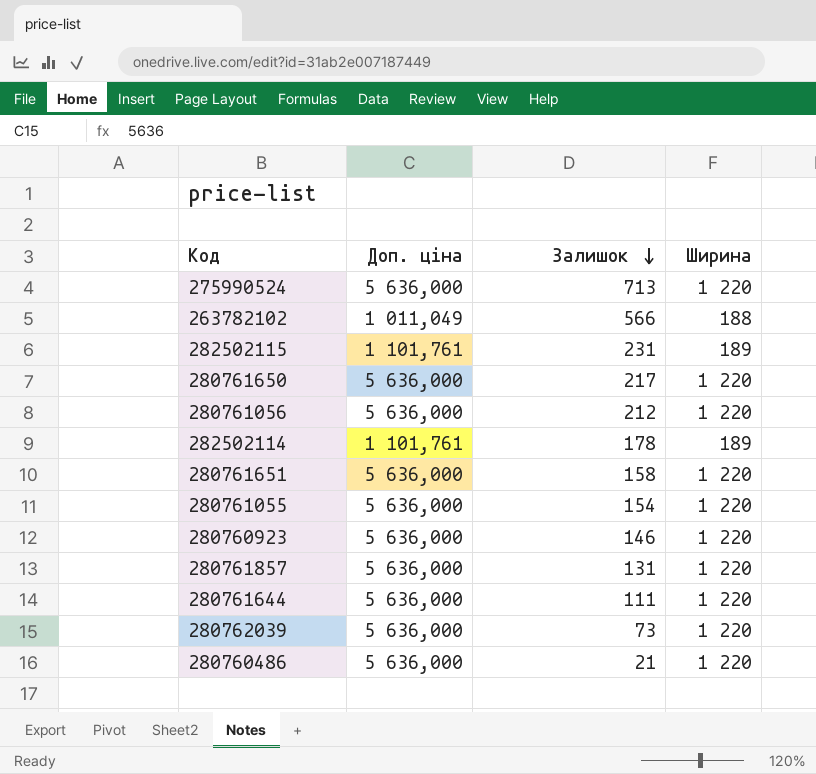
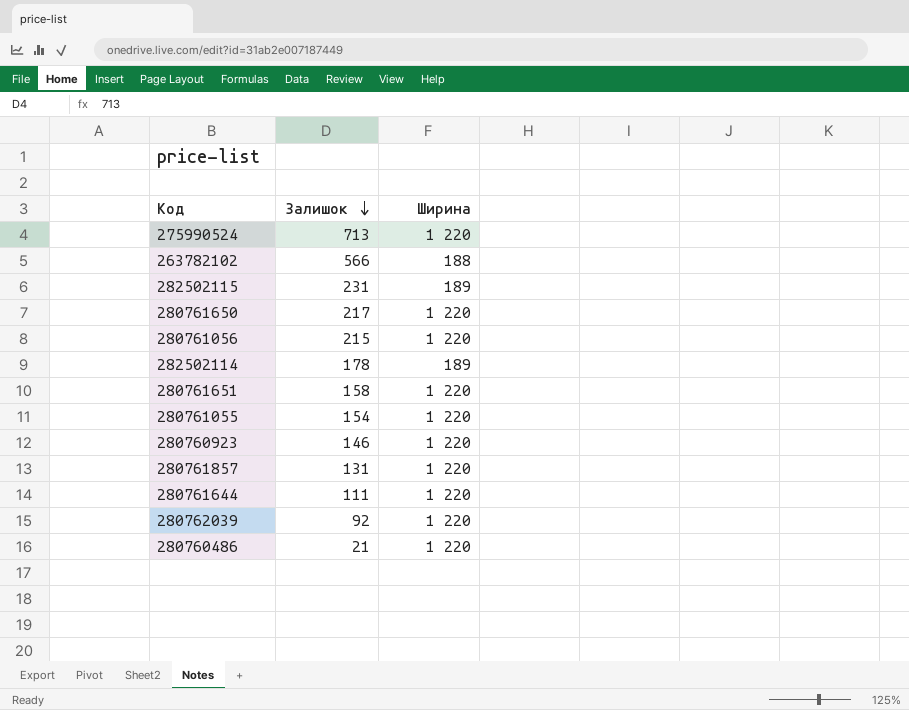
column Доп. ціна | position: 2 -> none
280761056 | Залишок: 212 -> 215
280762039 | Залишок: 73 -> 92

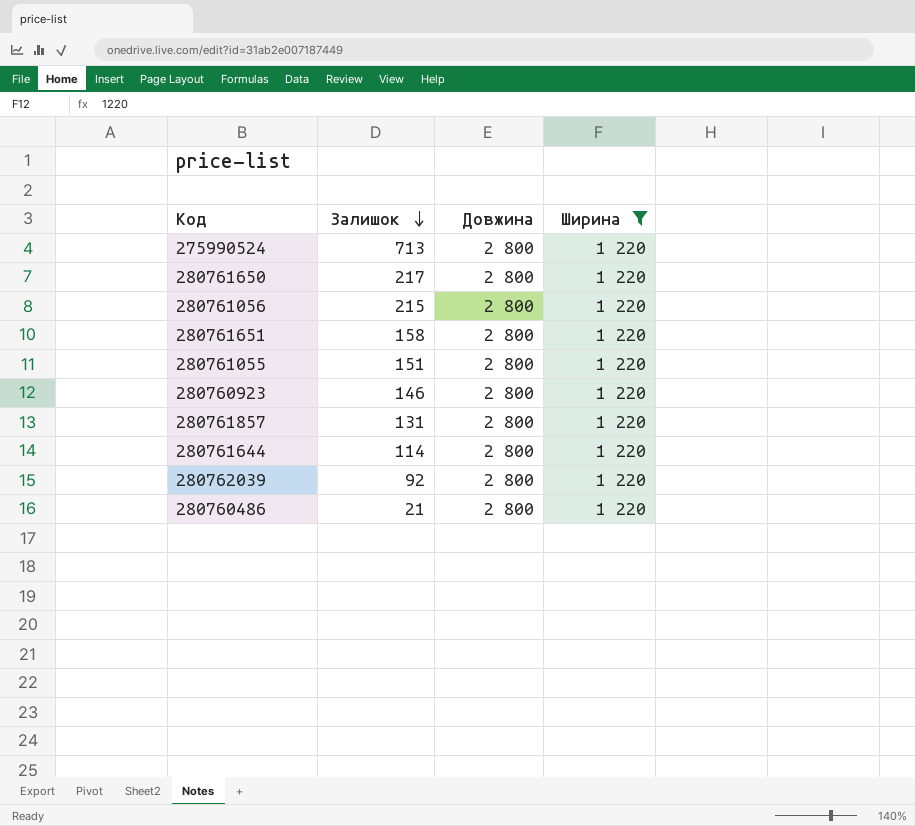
filter: none -> Ширина = 1 220
column Довжина | position: none -> 3
280761055 | Залишок: 154 -> 151
280761644 | Залишок: 111 -> 114

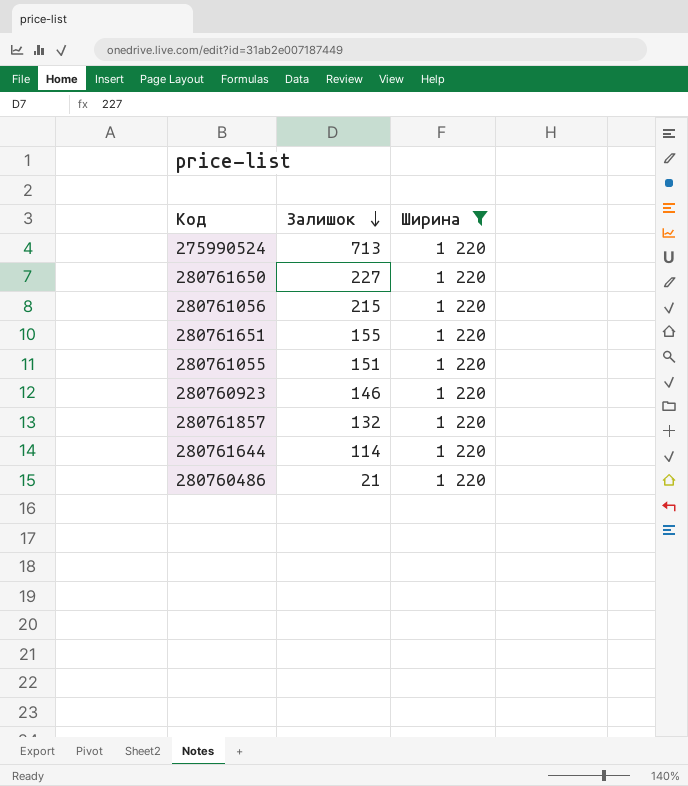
column Довжина | position: 3 -> none
row 280762039: 92 | 2 800 | 1 220 -> none
280761650 | Залишок: 217 -> 227
280761651 | Залишок: 158 -> 155
280761857 | Залишок: 131 -> 132

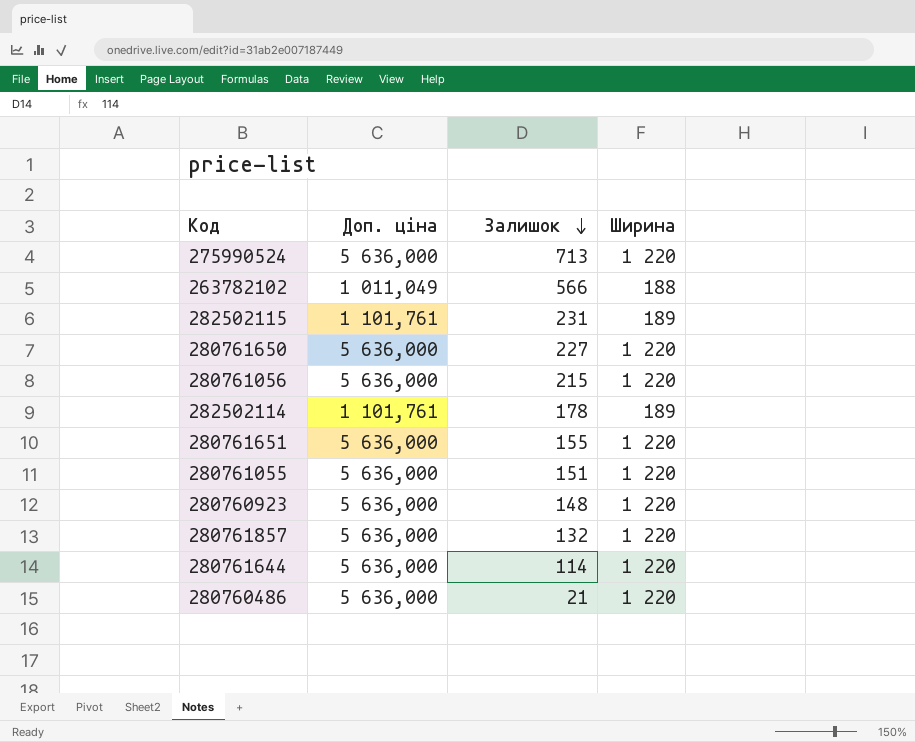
filter: Ширина = 1 220 -> none
column Доп. ціна | position: none -> 2
280760923 | Залишок: 146 -> 148

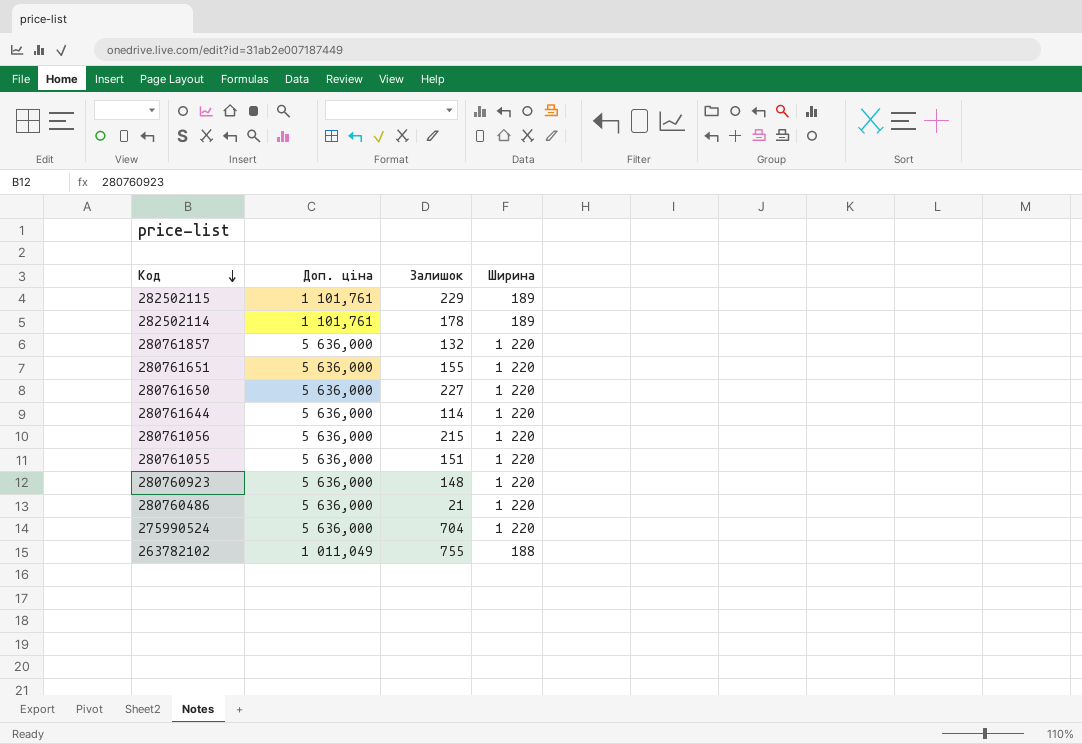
row order: Залишок descending -> Код descending
282502115 | Залишок: 231 -> 229
275990524 | Залишок: 713 -> 704
263782102 | Залишок: 566 -> 755

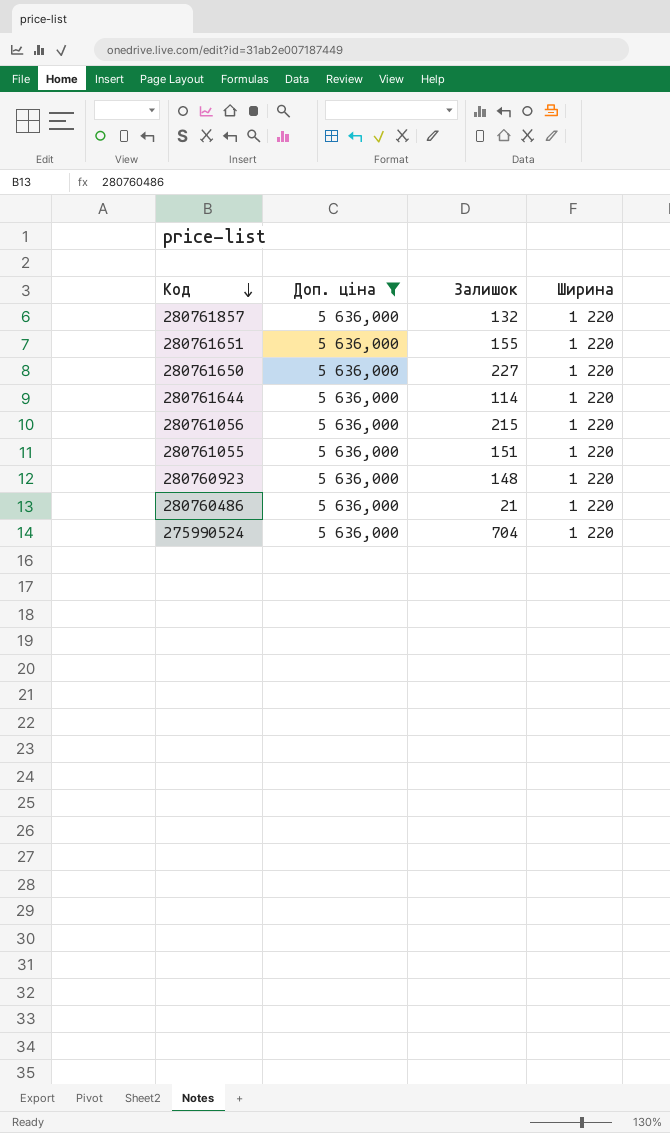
filter: none -> Доп. ціна = 5 636,000

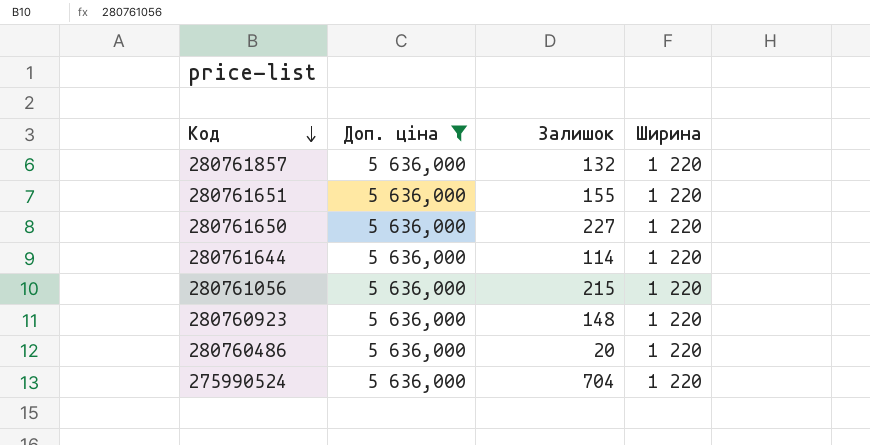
row 280761055: 5 636,000 | 151 | 1 220 -> none
280760486 | Залишок: 21 -> 20

